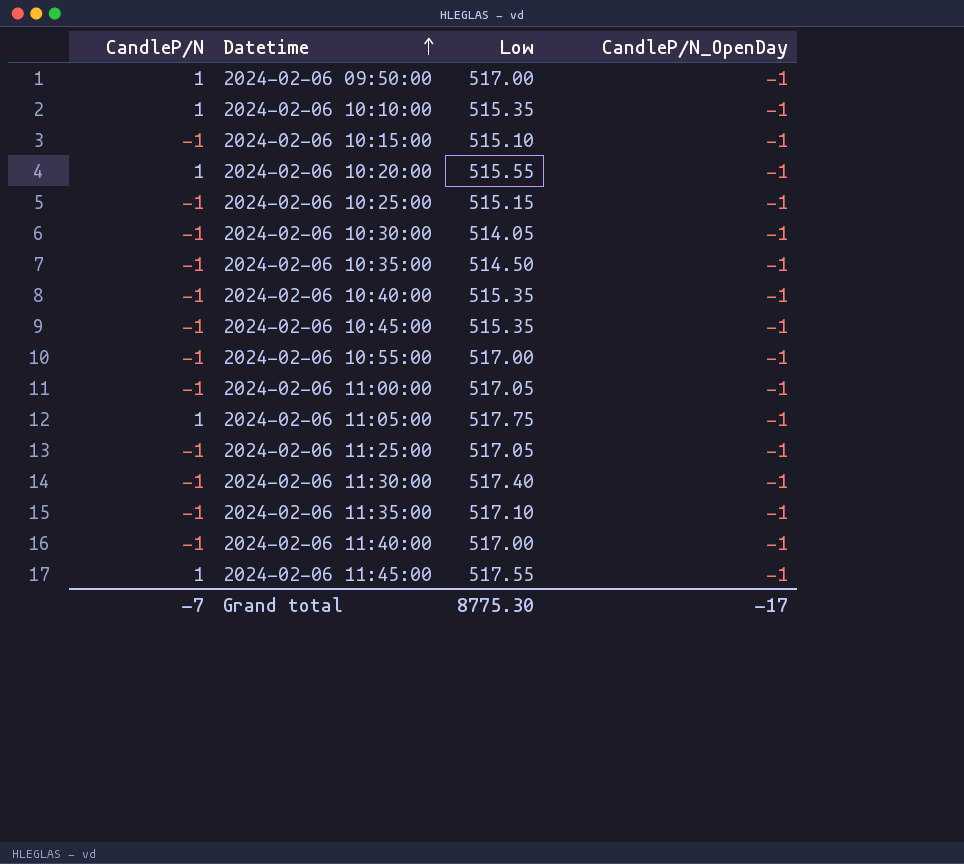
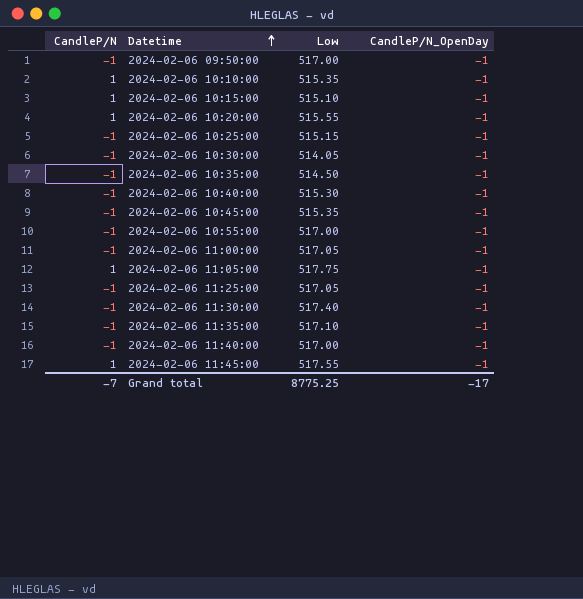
2024-02-06 09:50:00 | CandleP/N: 1 -> -1
2024-02-06 10:15:00 | CandleP/N: -1 -> 1
2024-02-06 10:40:00 | Low: 515.35 -> 515.30
Grand total | Low: 8775.30 -> 8775.25

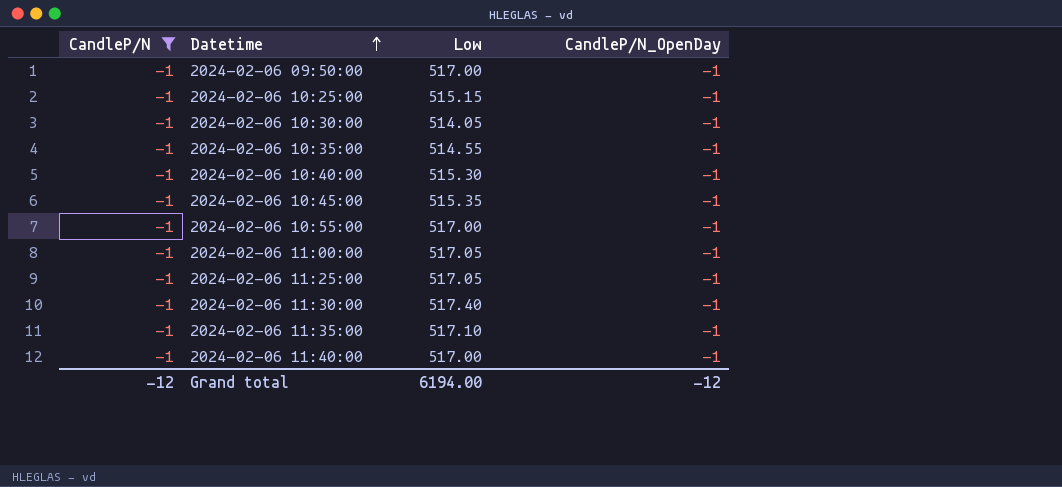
filter: none -> CandleP/N = -1
2024-02-06 10:35:00 | Low: 514.50 -> 514.55
Grand total | CandleP/N: -7 -> -12
Grand total | Low: 8775.25 -> 6194.00
Grand total | CandleP/N_OpenDay: -17 -> -12

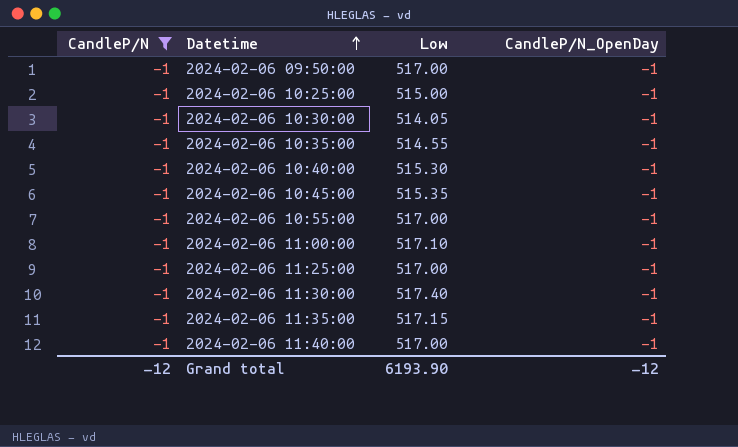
2024-02-06 10:25:00 | Low: 515.15 -> 515.00
2024-02-06 11:00:00 | Low: 517.05 -> 517.10
2024-02-06 11:25:00 | Low: 517.05 -> 517.00
2024-02-06 11:35:00 | Low: 517.10 -> 517.15
Grand total | Low: 6194.00 -> 6193.90

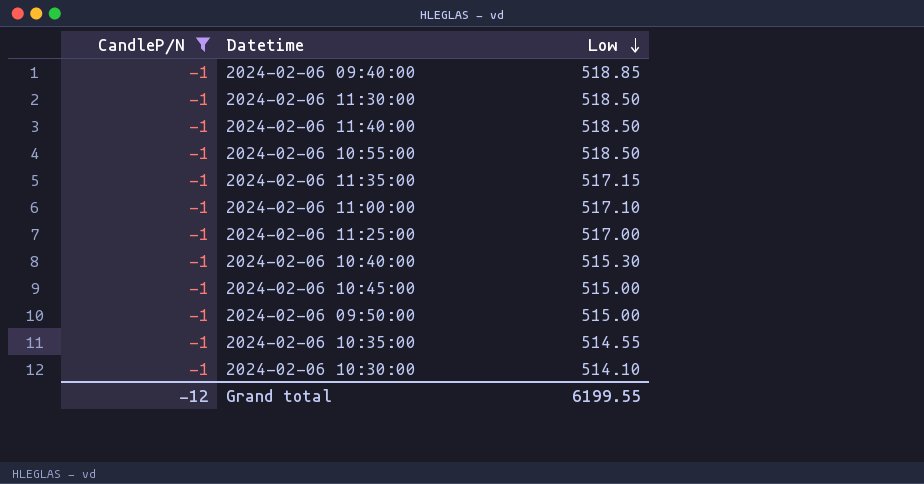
row order: Datetime ascending -> Low descending
column CandleP/N_OpenDay | position: 4 -> none
row 2024-02-06 10:25:00: -1 | 515.00 | -1 -> none
row 2024-02-06 09:40:00: none -> -1 | 518.85
2024-02-06 11:30:00 | Low: 517.40 -> 518.50
2024-02-06 11:40:00 | Low: 517.00 -> 518.50
2024-02-06 10:55:00 | Low: 517.00 -> 518.50
2024-02-06 10:45:00 | Low: 515.35 -> 515.00
2024-02-06 09:50:00 | Low: 517.00 -> 515.00
2024-02-06 10:30:00 | Low: 514.05 -> 514.10
Grand total | Low: 6193.90 -> 6199.55

